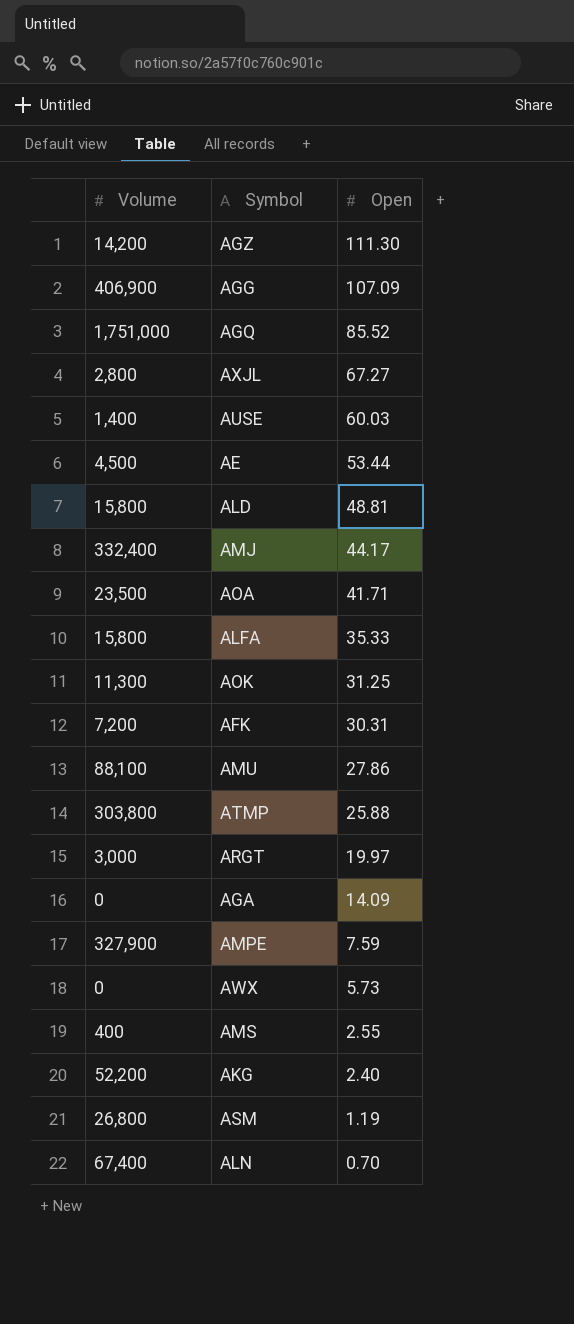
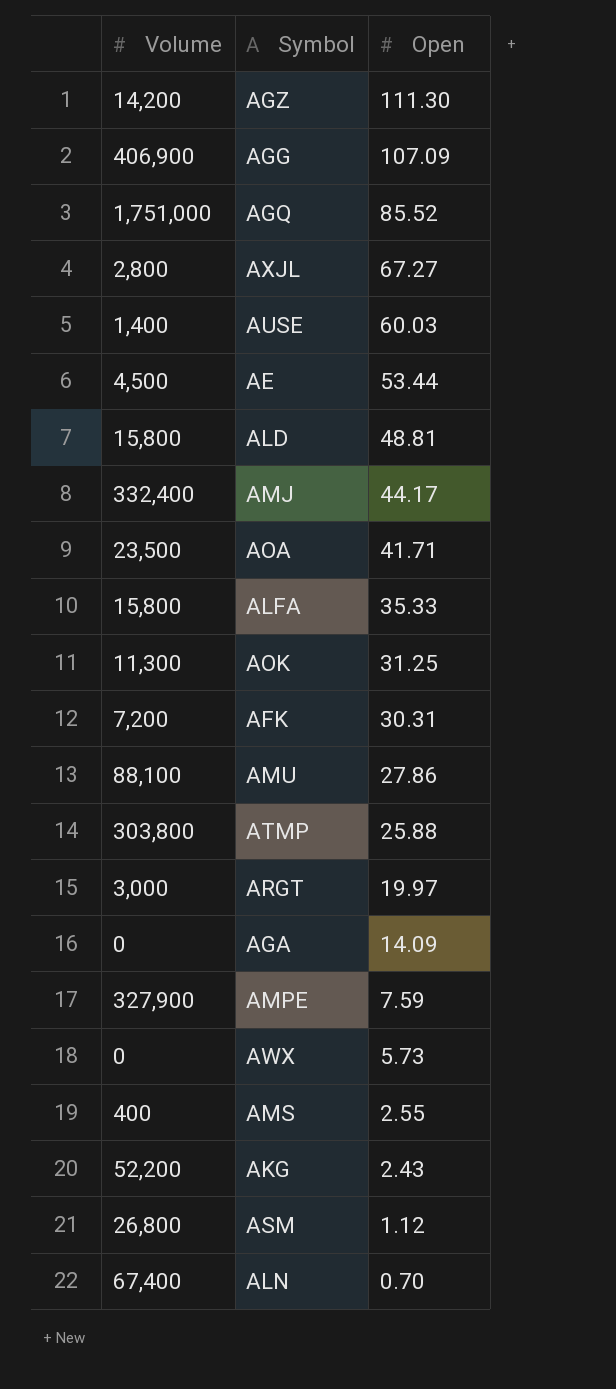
AKG | Open: 2.40 -> 2.43
ASM | Open: 1.19 -> 1.12

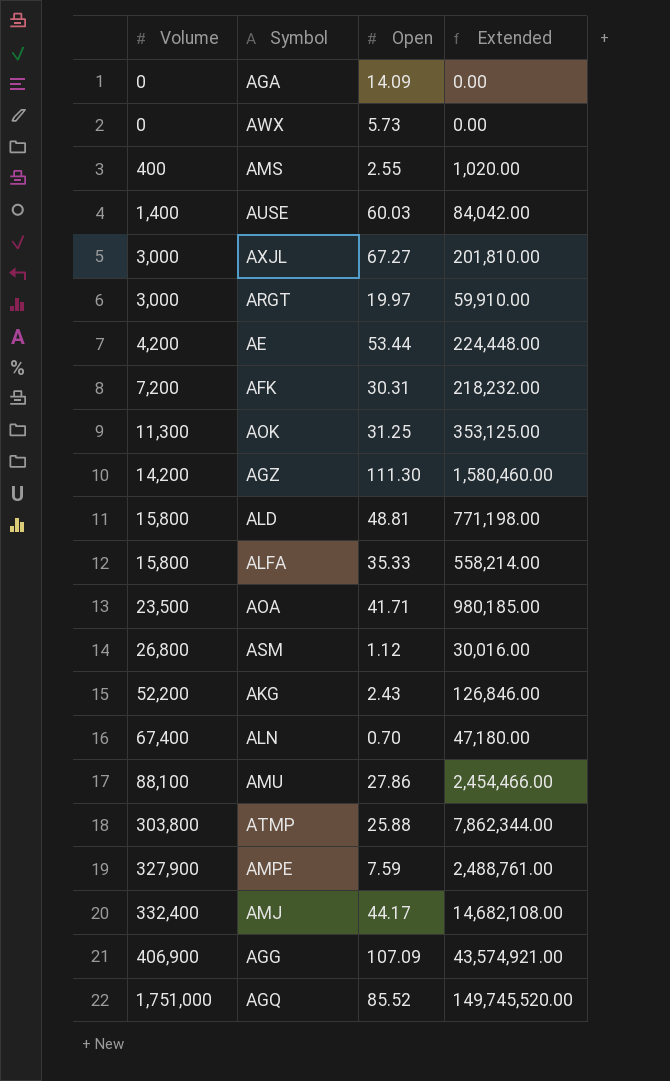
row order: Open descending -> Volume ascending
column Extended | formula: none -> [Volume] * [Open]
AXJL | Volume: 2,800 -> 3,000
AE | Volume: 4,500 -> 4,200

